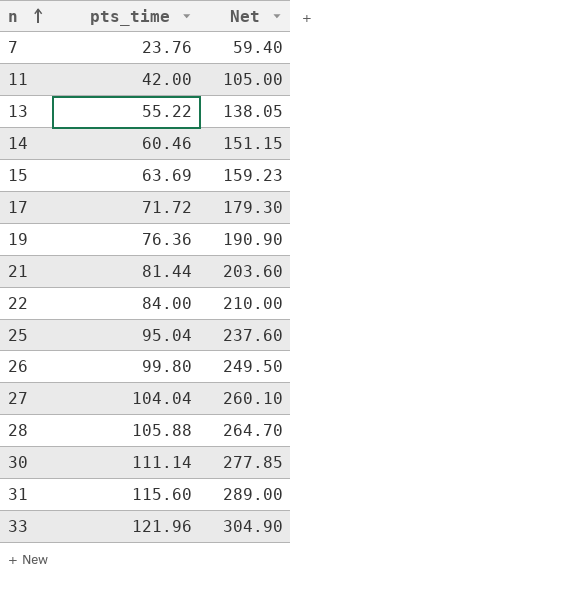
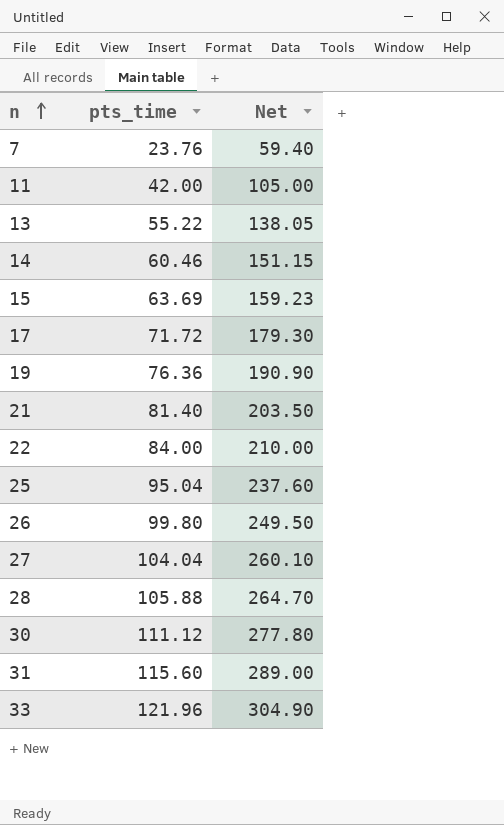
21 | pts_time: 81.44 -> 81.40
21 | Net: 203.60 -> 203.50
30 | pts_time: 111.14 -> 111.12
30 | Net: 277.85 -> 277.80

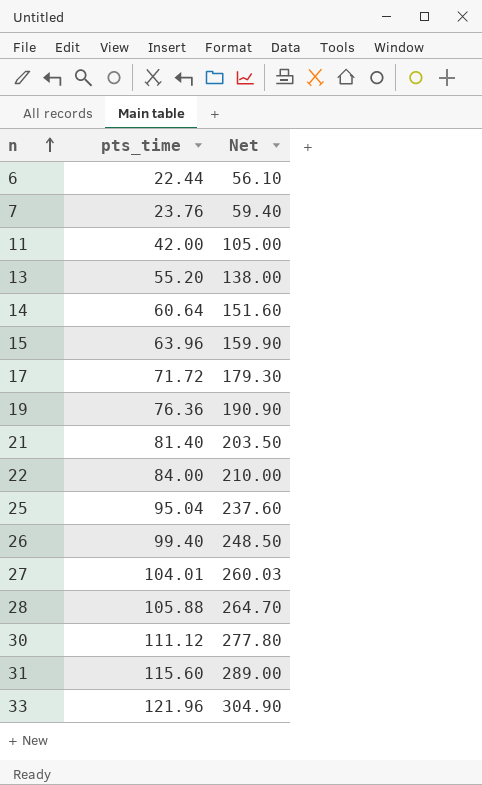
row 6: none -> 22.44 | 56.10
13 | pts_time: 55.22 -> 55.20
13 | Net: 138.05 -> 138.00
14 | pts_time: 60.46 -> 60.64
14 | Net: 151.15 -> 151.60
15 | pts_time: 63.69 -> 63.96
15 | Net: 159.23 -> 159.90
26 | pts_time: 99.80 -> 99.40
26 | Net: 249.50 -> 248.50
27 | pts_time: 104.04 -> 104.01
27 | Net: 260.10 -> 260.03

